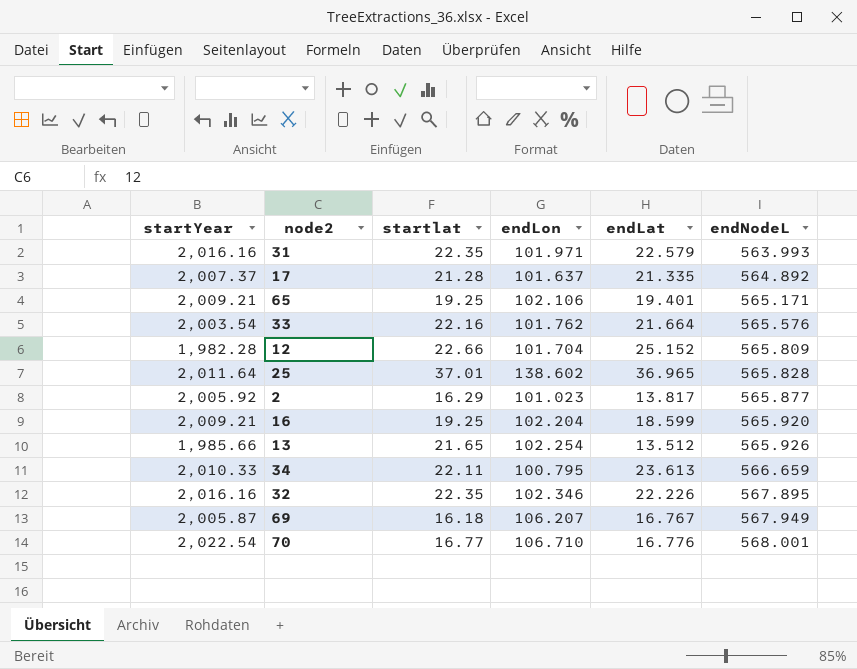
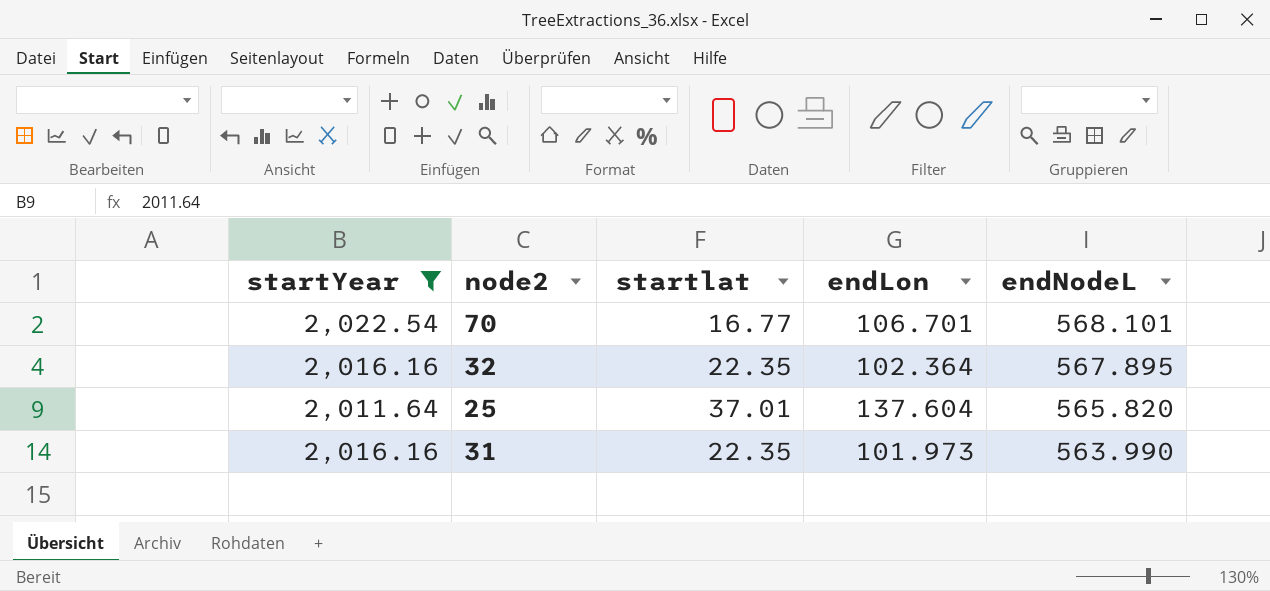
filter: none -> startYear >= 2,011.64
row order: endNodeL ascending -> endNodeL descending
column endLat | position: 5 -> none
70 | endLon: 106.710 -> 106.701
70 | endNodeL: 568.001 -> 568.101
32 | endLon: 102.346 -> 102.364
25 | endLon: 138.602 -> 137.604
25 | endNodeL: 565.828 -> 565.820
31 | endLon: 101.971 -> 101.973
31 | endNodeL: 563.993 -> 563.990

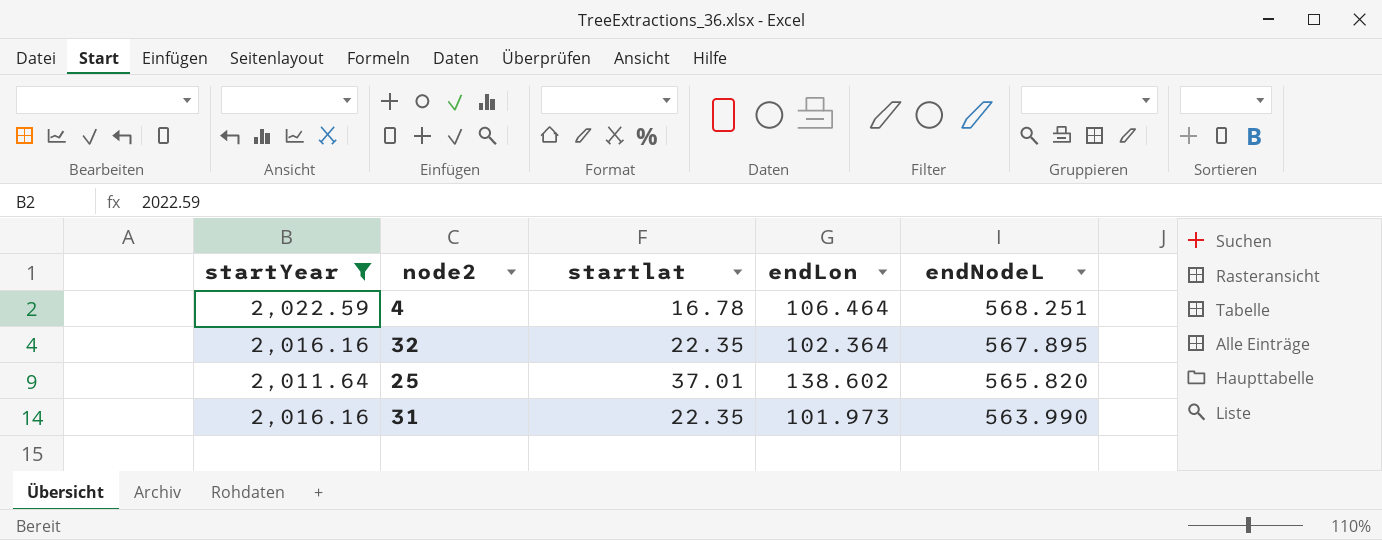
row 70: 2,022.54 | 16.77 | 106.701 | 568.101 -> none
row 4: none -> 2,022.59 | 16.78 | 106.464 | 568.251
25 | endLon: 137.604 -> 138.602

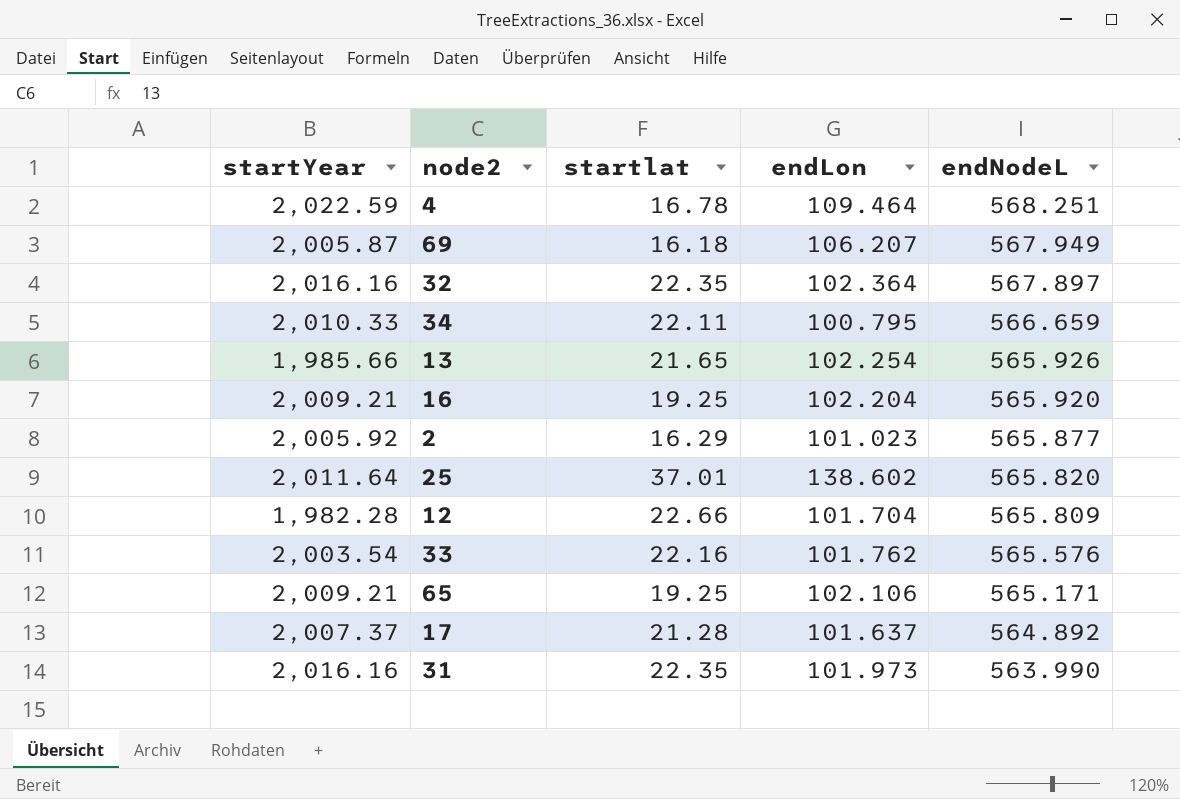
filter: startYear >= 2,011.64 -> none
4 | endLon: 106.464 -> 109.464
32 | endNodeL: 567.895 -> 567.897

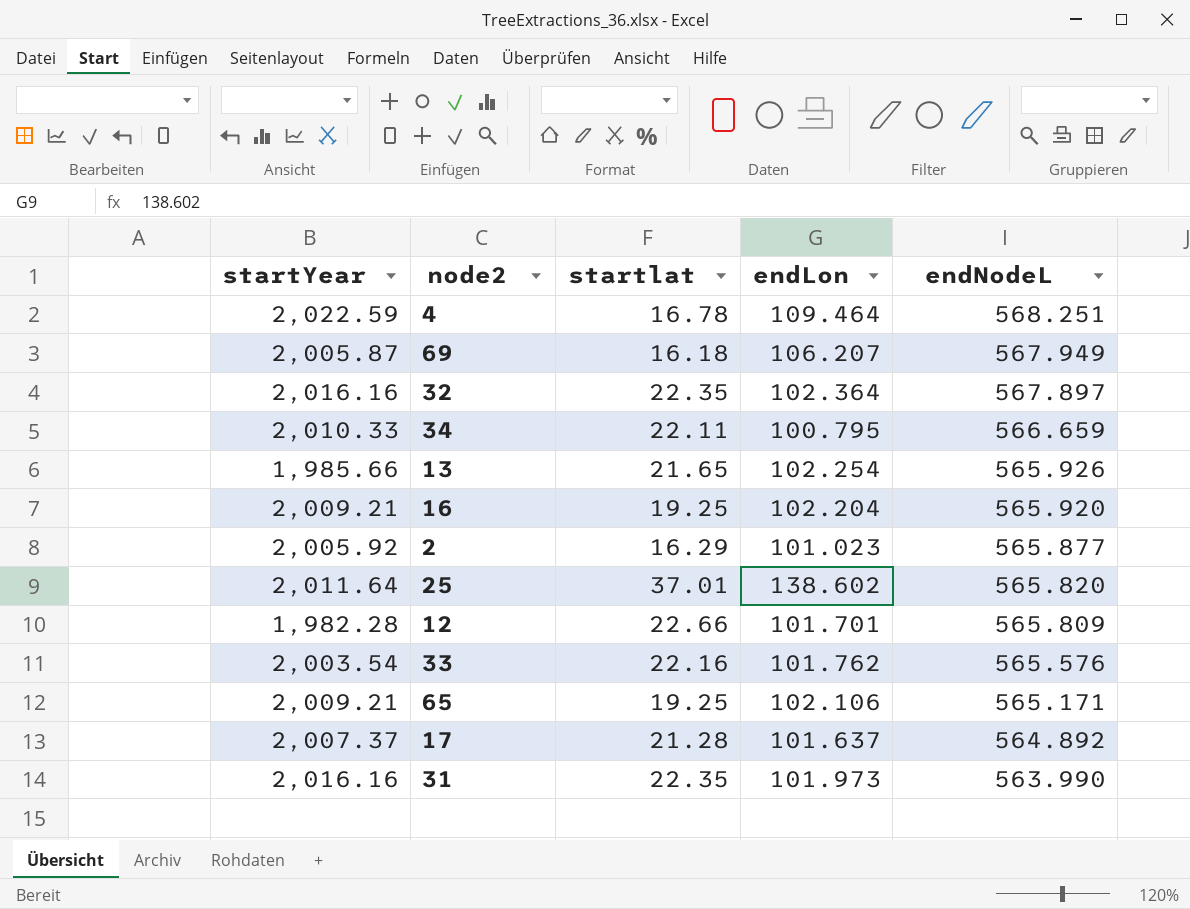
12 | endLon: 101.704 -> 101.701

